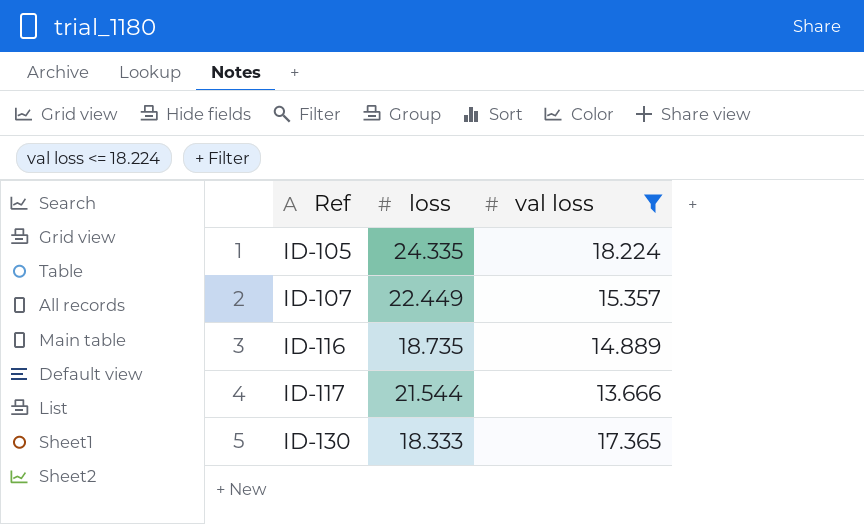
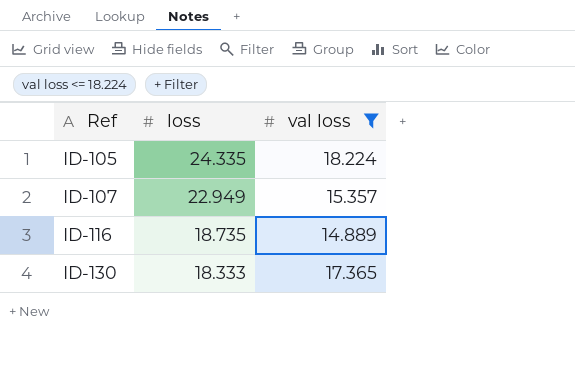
row ID-117: 21.544 | 13.666 -> none
ID-107 | loss: 22.449 -> 22.949

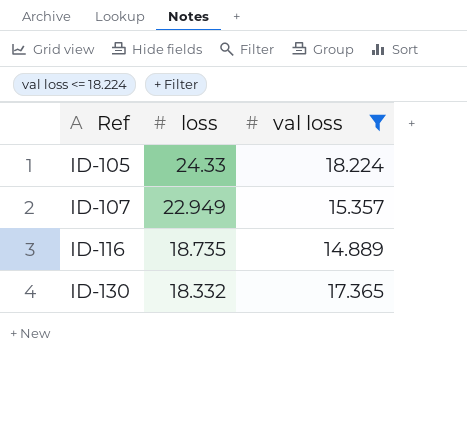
ID-105 | loss: 24.335 -> 24.33
ID-130 | loss: 18.333 -> 18.332

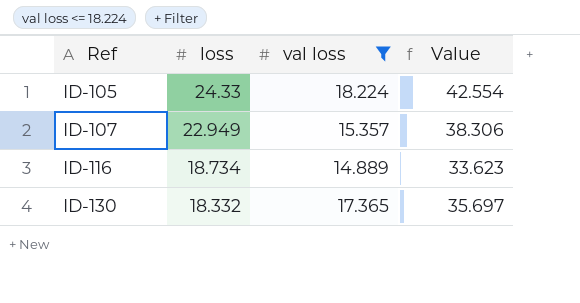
column Value | formula: none -> [loss] + [val loss]
ID-116 | loss: 18.735 -> 18.734

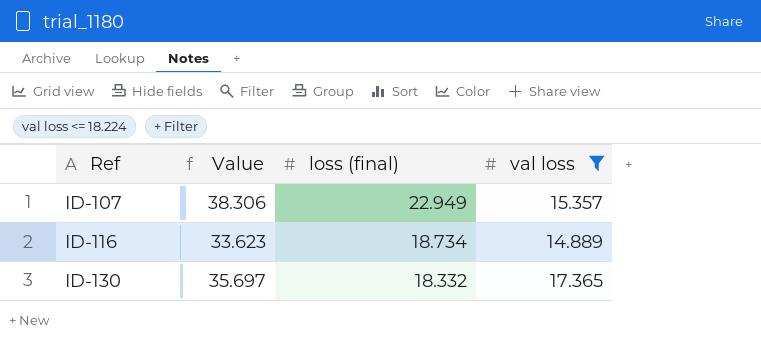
column Value | position: 4 -> 2
column name: loss -> loss (final)
row ID-105: 24.33 | 18.224 | 42.554 -> none

